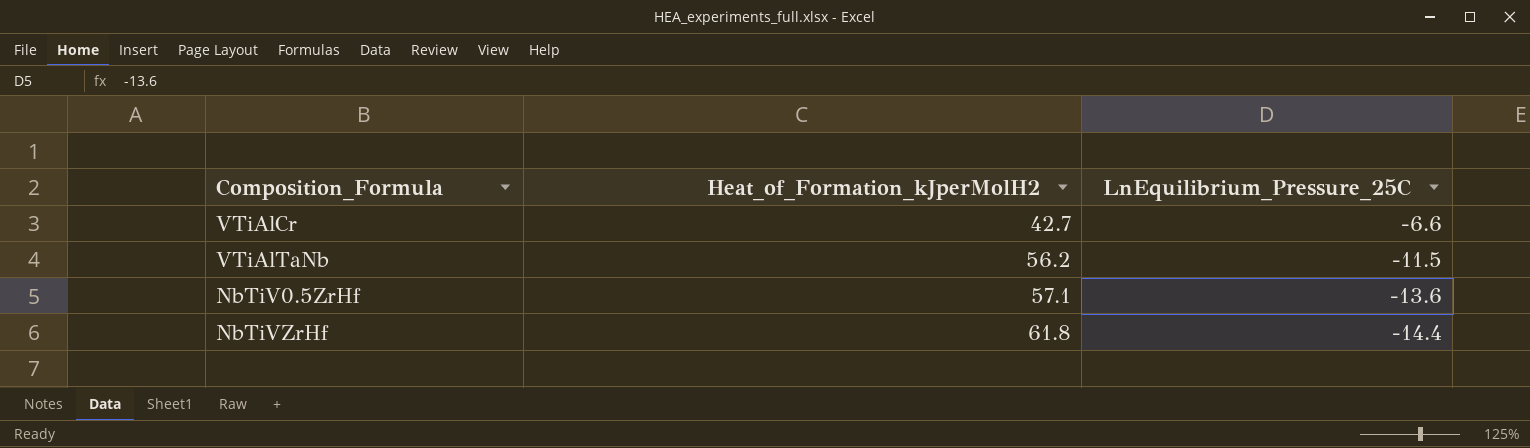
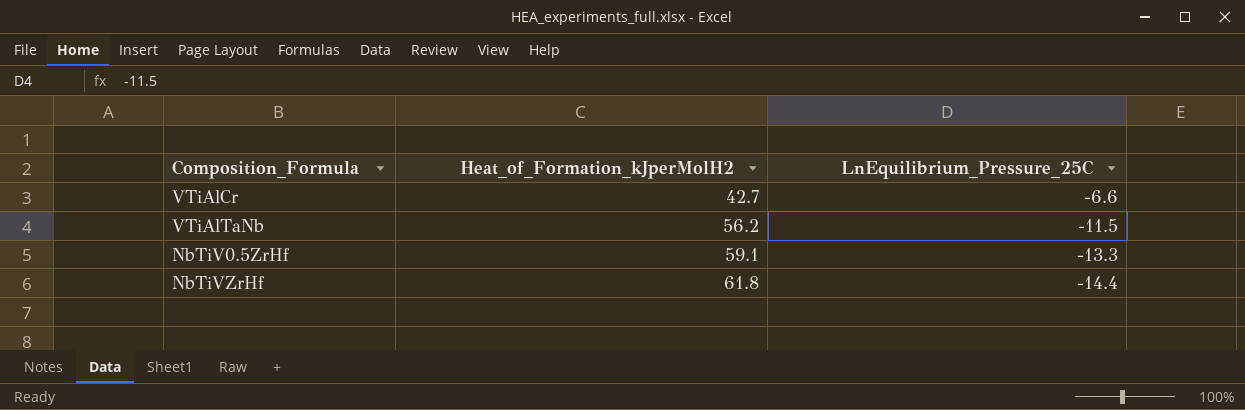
NbTiV0.5ZrHf | Heat_of_Formation_kJperMolH2: 57.1 -> 59.1
NbTiV0.5ZrHf | LnEquilibrium_Pressure_25C: -13.6 -> -13.3

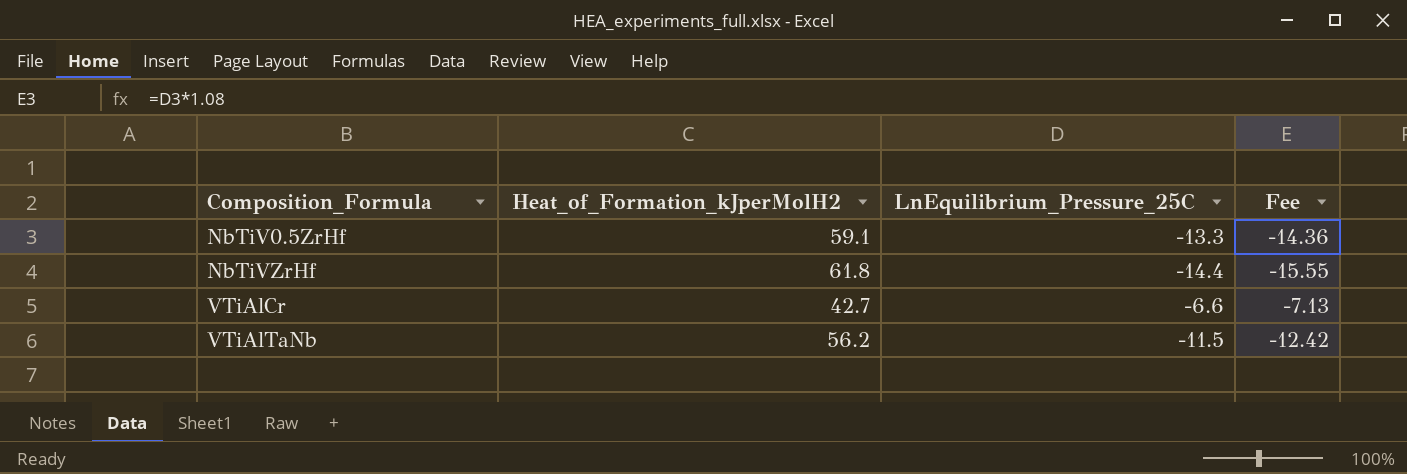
row order: Heat_of_Formation_kJperMolH2 ascending -> Composition_Formula ascending
column Fee | formula: none -> [LnEquilibrium_Pressure_25C] * 1.08

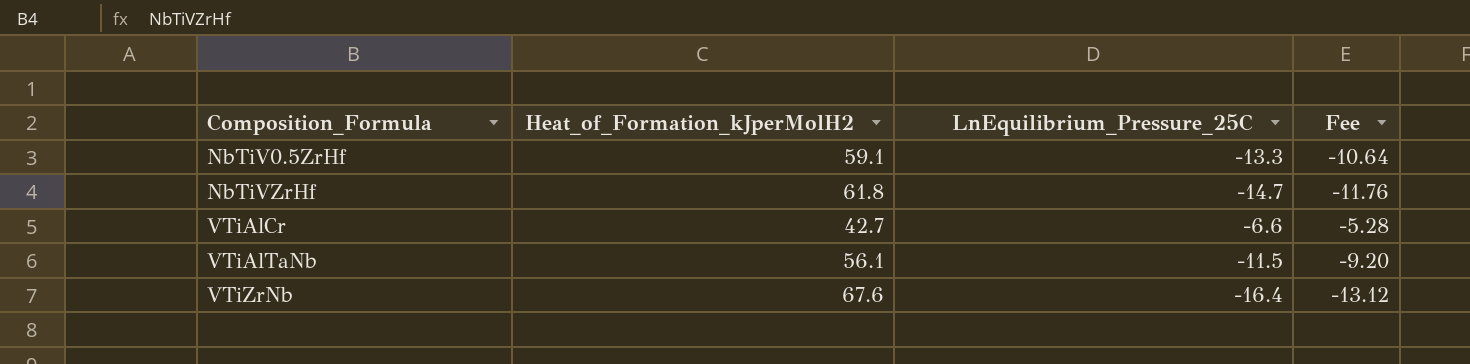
column Fee | formula: [LnEquilibrium_Pressure_25C] * 1.08 -> [LnEquilibrium_Pressure_25C] * 0.8
NbTiVZrHf | LnEquilibrium_Pressure_25C: -14.4 -> -14.7
VTiAlTaNb | Heat_of_Formation_kJperMolH2: 56.2 -> 56.1
row VTiZrNb: none -> 67.6 | -16.4 | -13.12

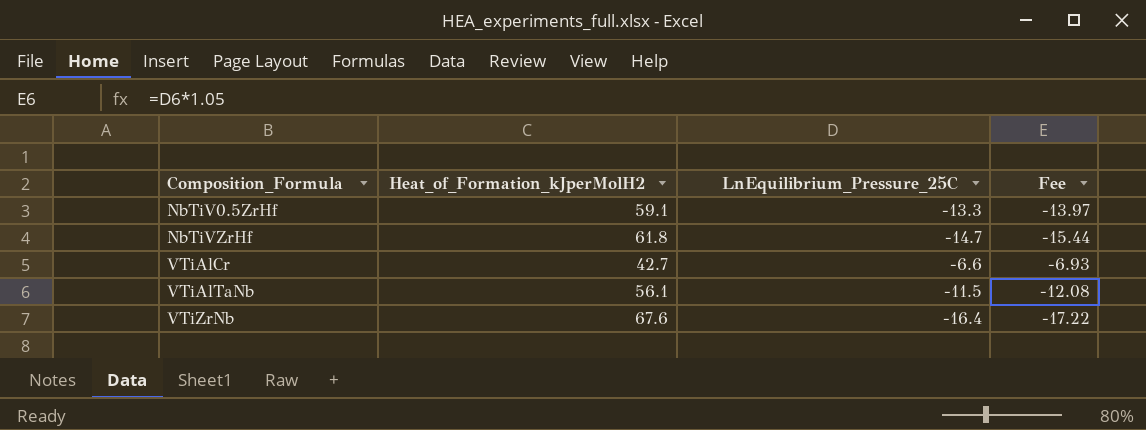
column Fee | formula: [LnEquilibrium_Pressure_25C] * 0.8 -> [LnEquilibrium_Pressure_25C] * 1.05

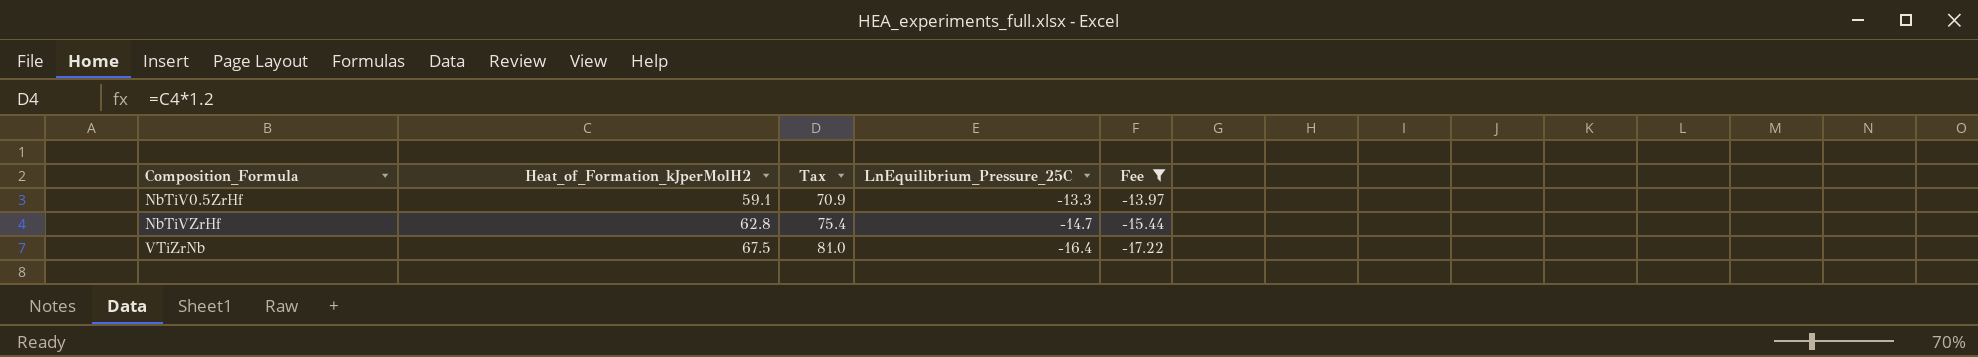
filter: none -> Fee <= -13.97
column Tax | formula: none -> [Heat_of_Formation_kJperMolH2] * 1.2
NbTiVZrHf | Heat_of_Formation_kJperMolH2: 61.8 -> 62.8
VTiZrNb | Heat_of_Formation_kJperMolH2: 67.6 -> 67.5

